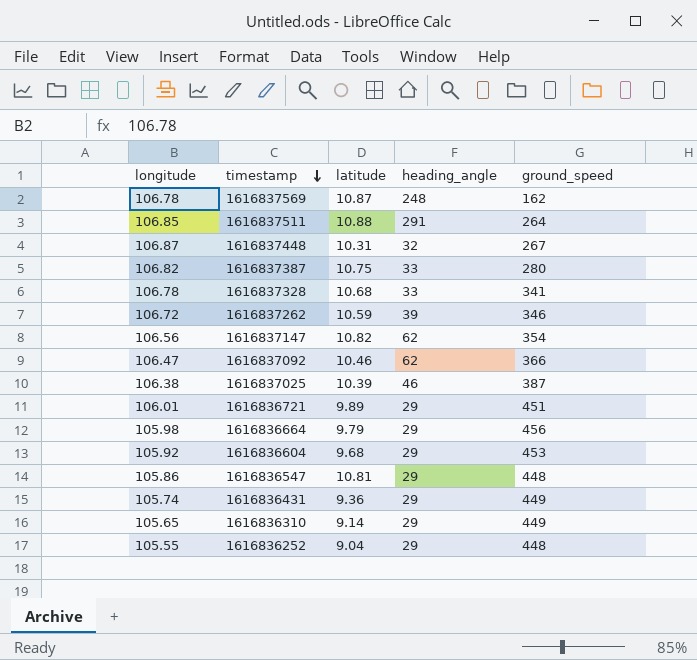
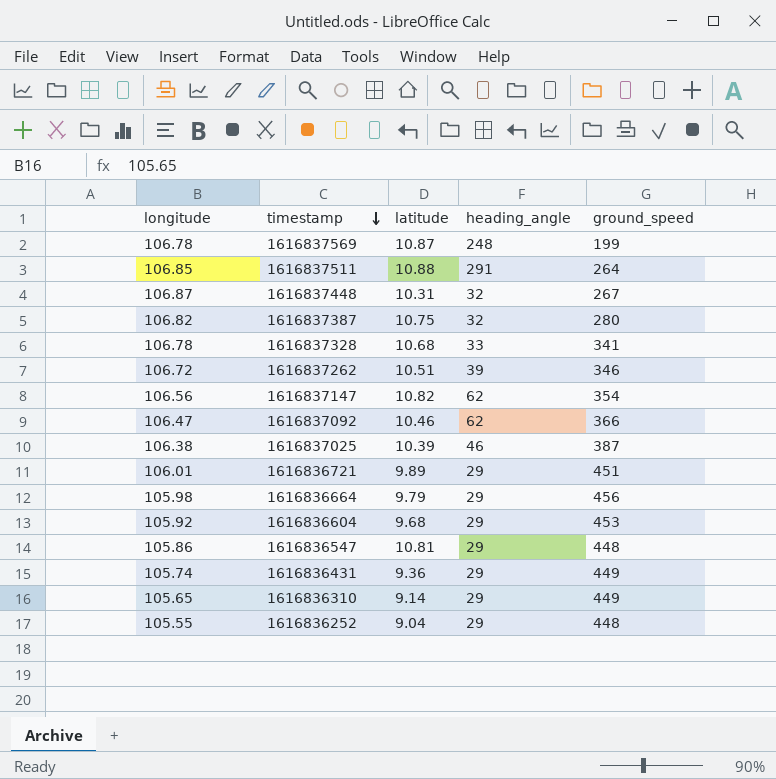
1616837569 | ground_speed: 162 -> 199
1616837387 | heading_angle: 33 -> 32
1616837262 | latitude: 10.59 -> 10.51

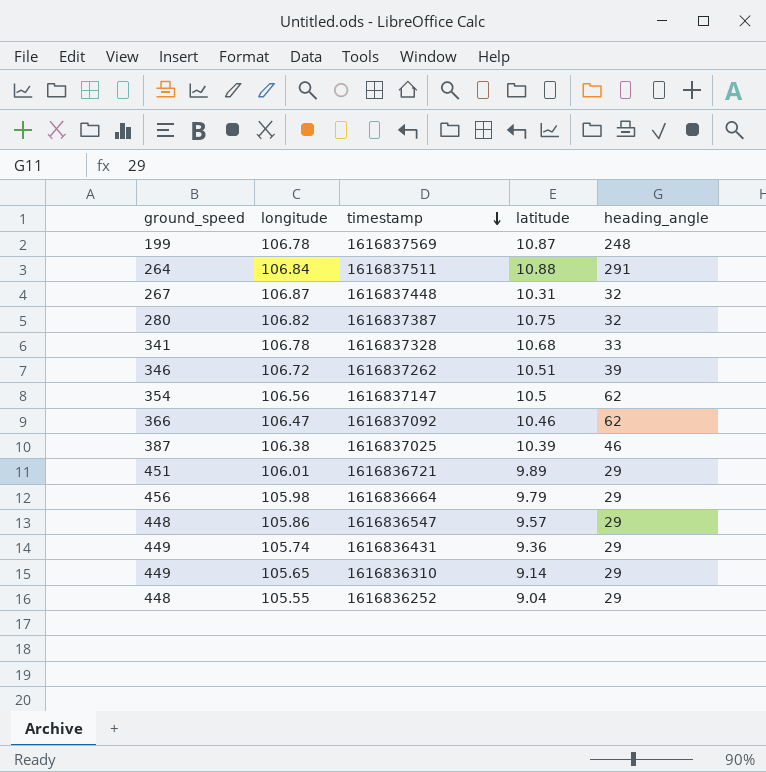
column ground_speed | position: 5 -> 1
row 1616836604: 105.92 | 9.68 | 29 | 453 -> none
1616837511 | longitude: 106.85 -> 106.84
1616837147 | latitude: 10.82 -> 10.5
1616836547 | latitude: 10.81 -> 9.57

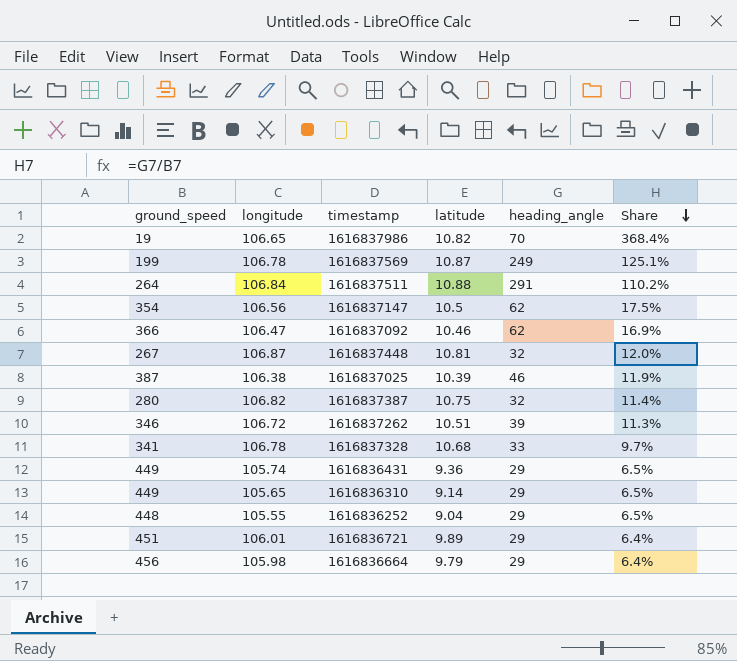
row order: timestamp descending -> Share descending
column Share | formula: none -> [heading_angle] / [ground_speed]
row 1616836547: 448 | 105.86 | 9.57 | 29 -> none
row 1616837986: none -> 19 | 106.65 | 10.82 | 70 | 368.4%
1616837569 | heading_angle: 248 -> 249
1616837448 | latitude: 10.31 -> 10.81

